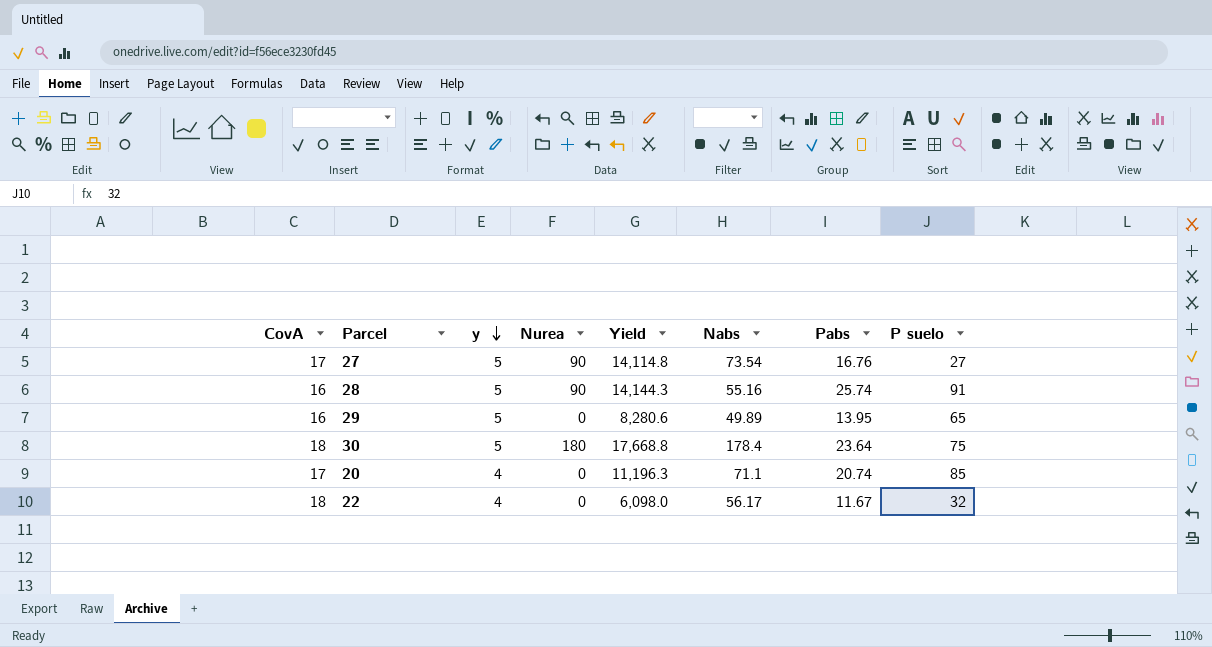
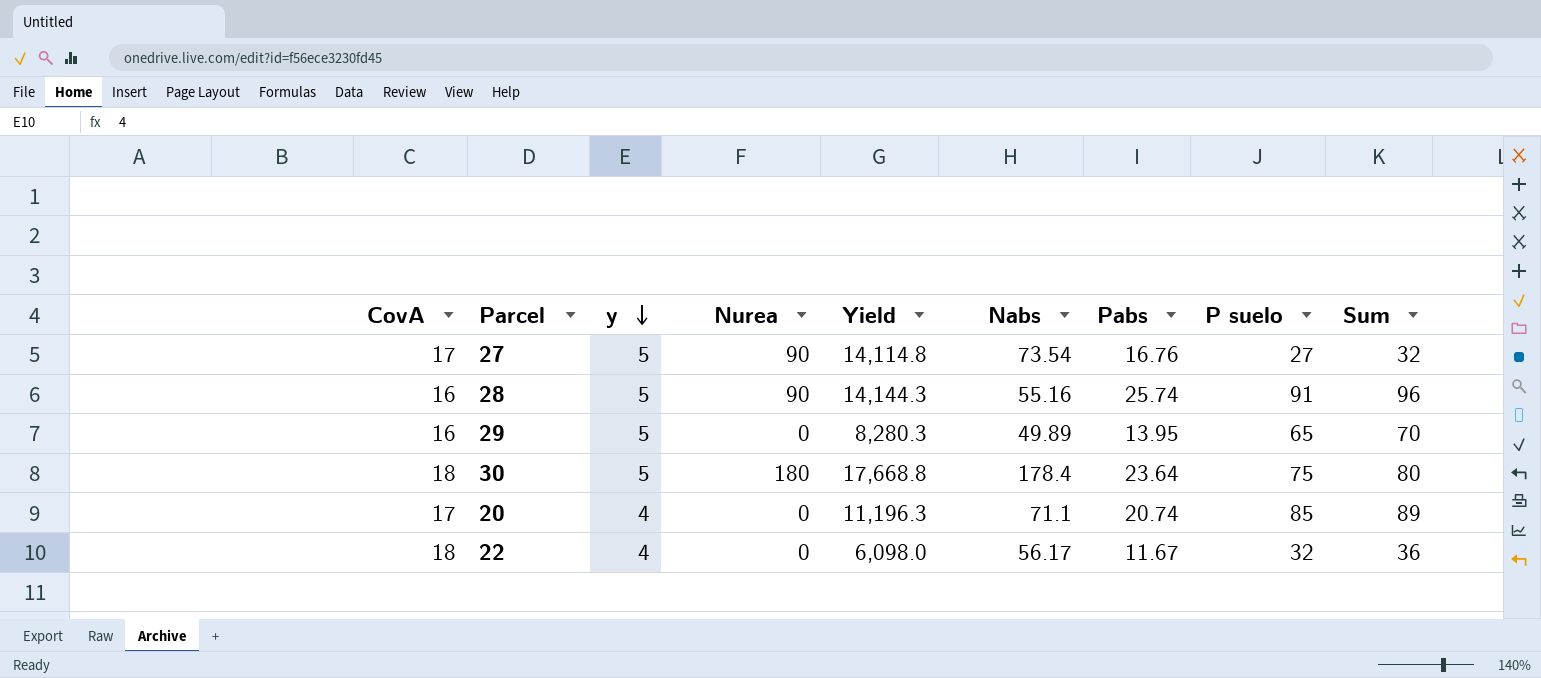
column Sum | formula: none -> [y] + [P suelo]
29 | Yield: 8,280.6 -> 8,280.3

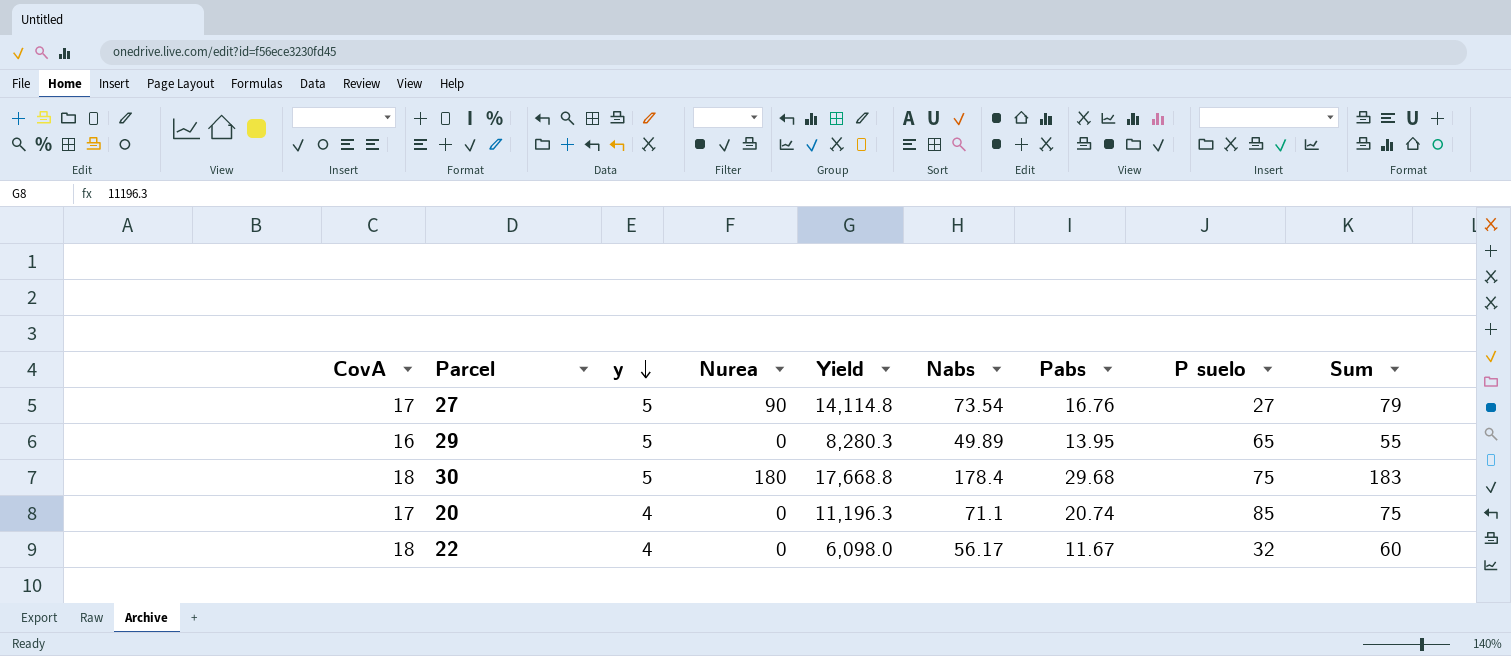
column Sum | formula: [y] + [P suelo] -> [y] + [Nabs]
row 28: 16 | 5 | 90 | 14,144.3 | 55.16 | 25.74 | 91 | 96 -> none
30 | Pabs: 23.64 -> 29.68

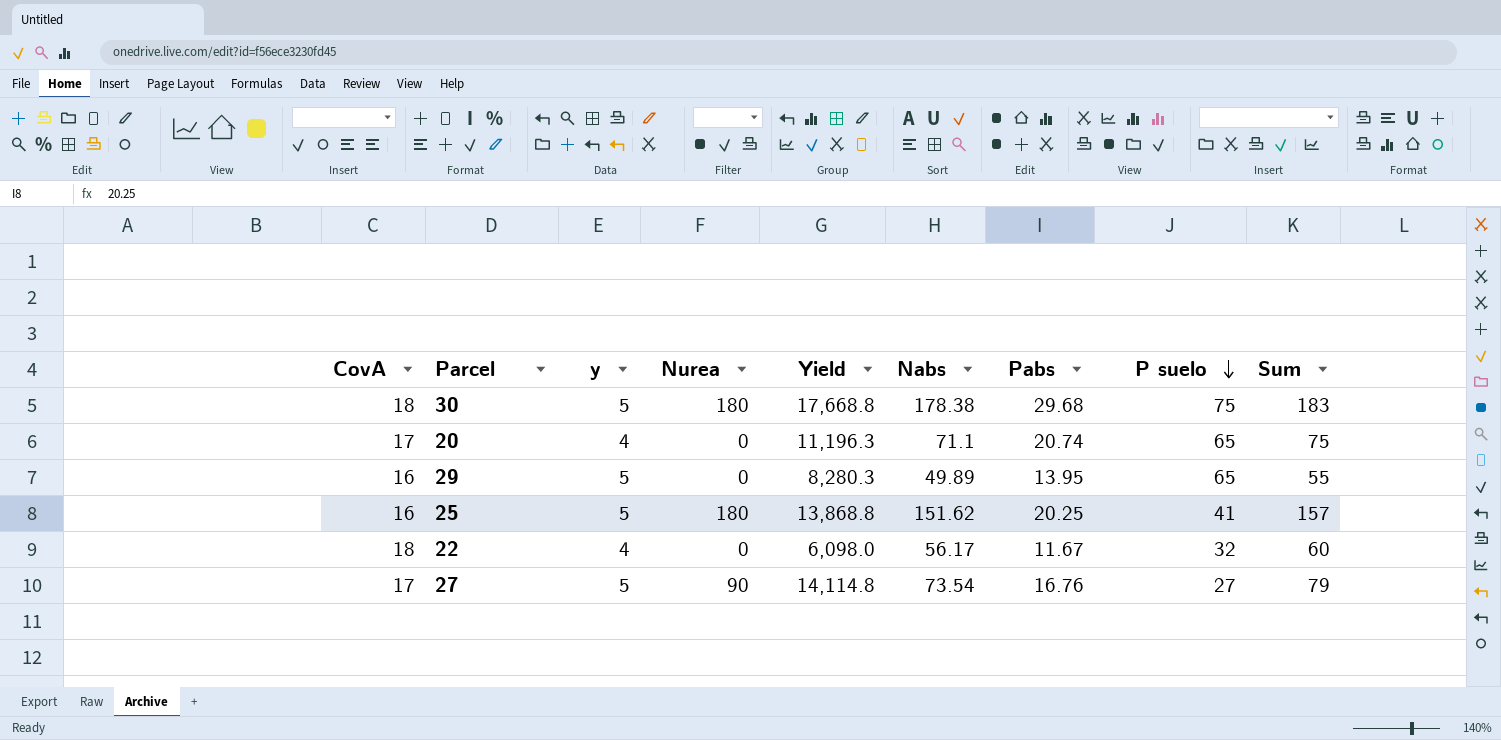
row order: y descending -> P suelo descending
30 | Nabs: 178.4 -> 178.38
20 | P suelo: 85 -> 65
row 25: none -> 16 | 5 | 180 | 13,868.8 | 151.62 | 20.25 | 41 | 157

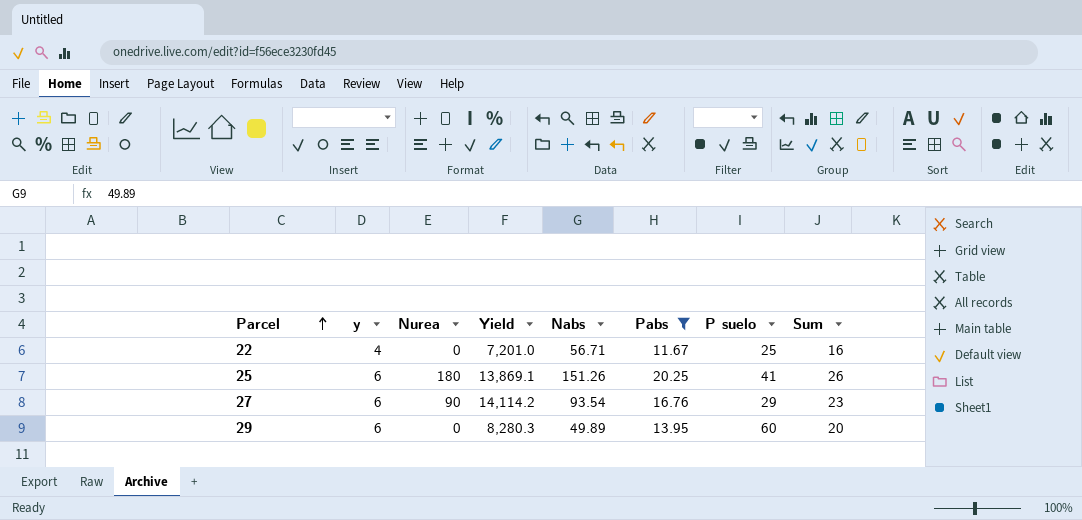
filter: none -> Pabs <= 20.25
row order: P suelo descending -> Parcel ascending
column CovA | position: 1 -> none
column Sum | formula: [y] + [Nabs] -> [y] + [Pabs]
22 | Yield: 6,098.0 -> 7,201.0
22 | Nabs: 56.17 -> 56.71
22 | P suelo: 32 -> 25
25 | y: 5 -> 6
25 | Yield: 13,868.8 -> 13,869.1
25 | Nabs: 151.62 -> 151.26
27 | y: 5 -> 6
27 | Yield: 14,114.8 -> 14,114.2
27 | Nabs: 73.54 -> 93.54
27 | P suelo: 27 -> 29
29 | y: 5 -> 6
29 | P suelo: 65 -> 60

